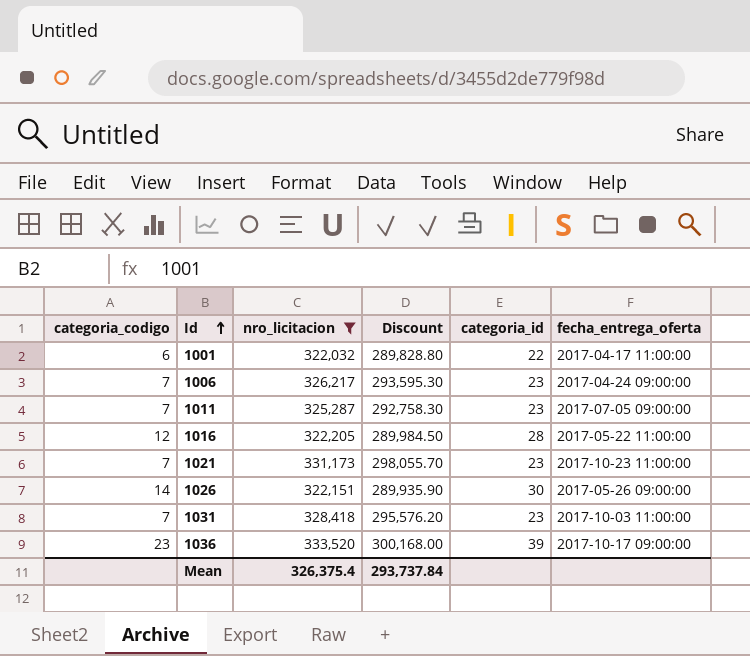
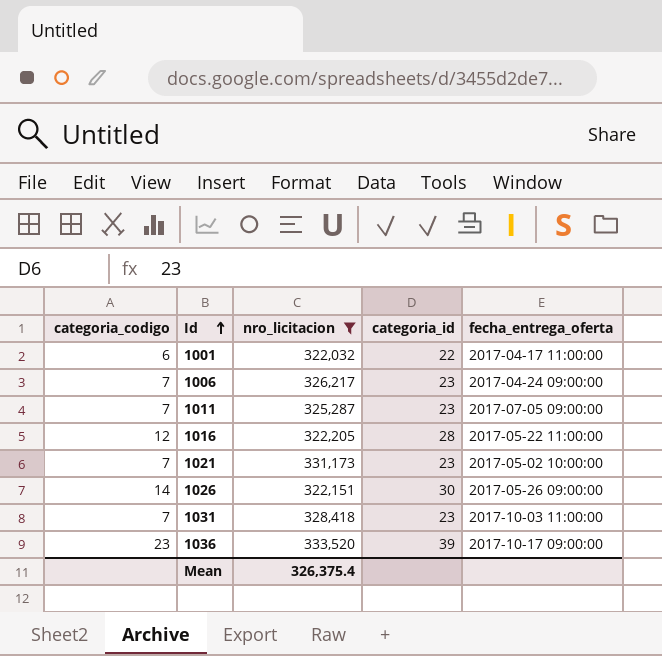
column Discount | formula: [nro_licitacion] * 0.9 -> none
1021 | fecha_entrega_oferta: 2017-10-23 11:00:00 -> 2017-05-02 10:00:00

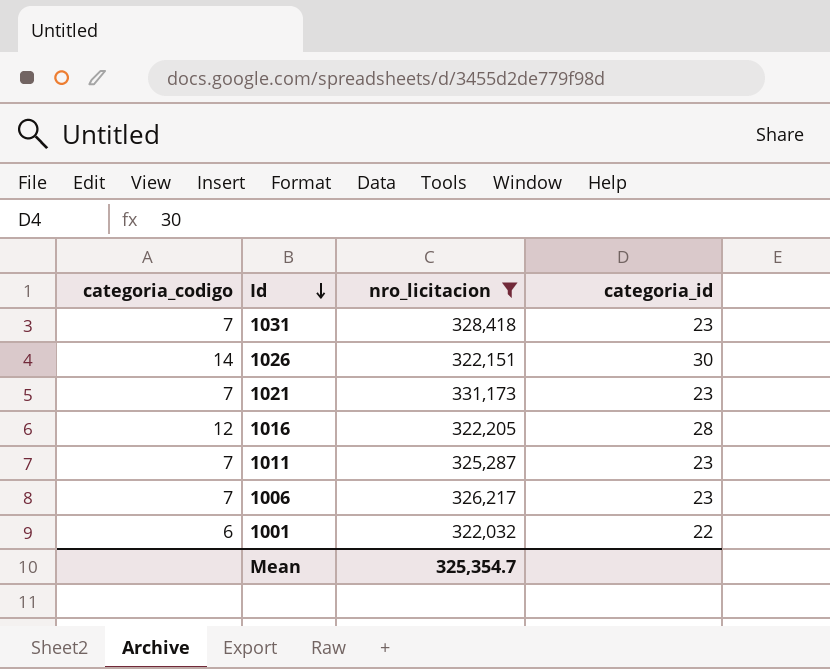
row order: Id ascending -> Id descending
column fecha_entrega_oferta | position: 5 -> none
row 1036: 23 | 333,520 | 39 | 2017-10-17 09:00:00 -> none
Mean | nro_licitacion: 326,375.4 -> 325,354.7

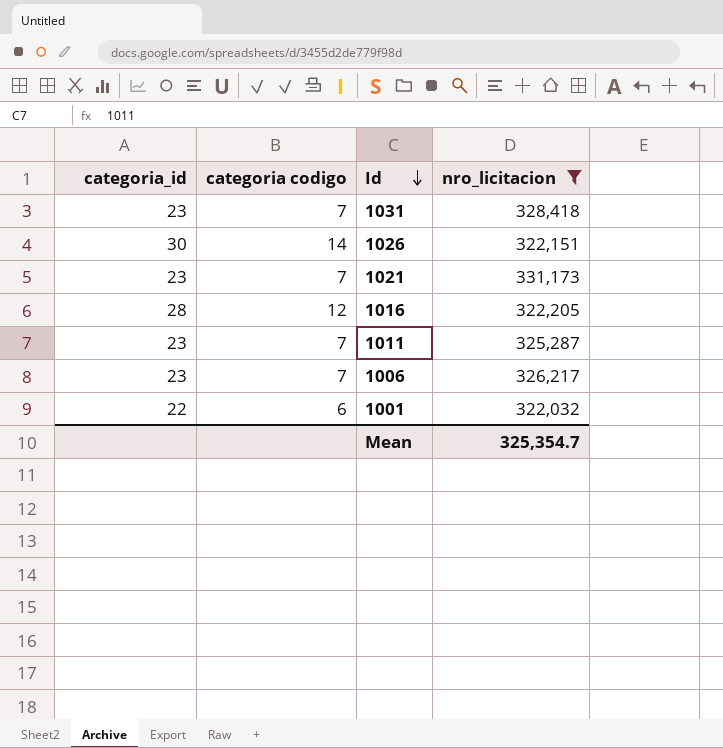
column categoria_id | position: 4 -> 1
column name: categoria_codigo -> categoria codigo

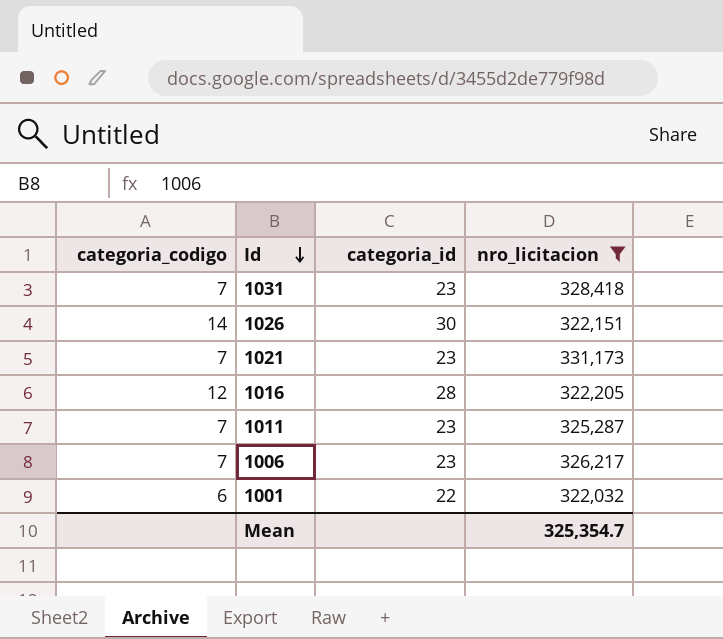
column name: categoria codigo -> categoria_codigo
column categoria_id | position: 1 -> 3

